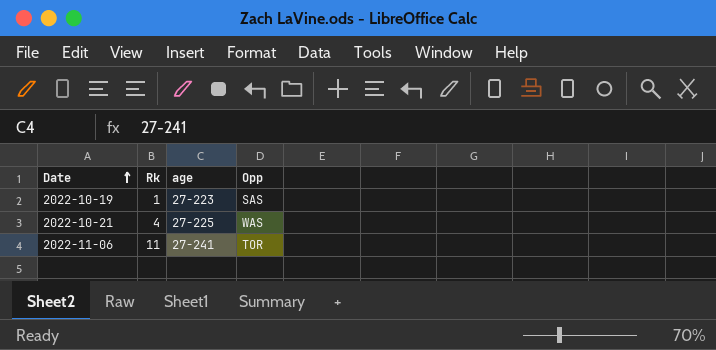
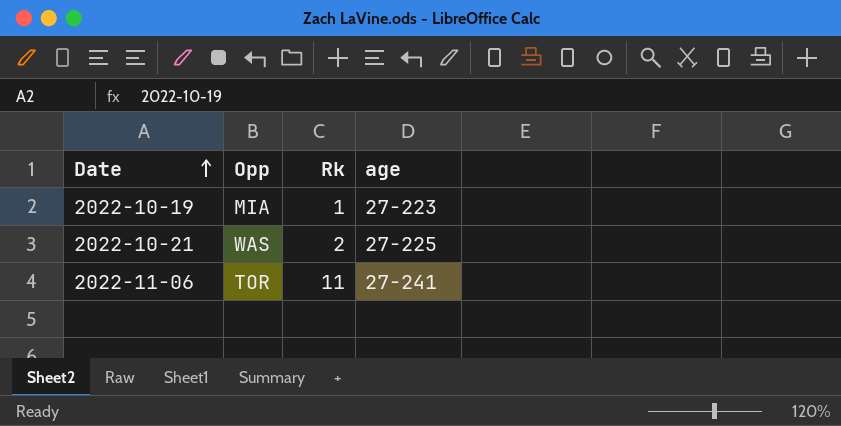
column Opp | position: 4 -> 2
2022-10-19 | Opp: SAS -> MIA
2022-10-21 | Rk: 4 -> 2

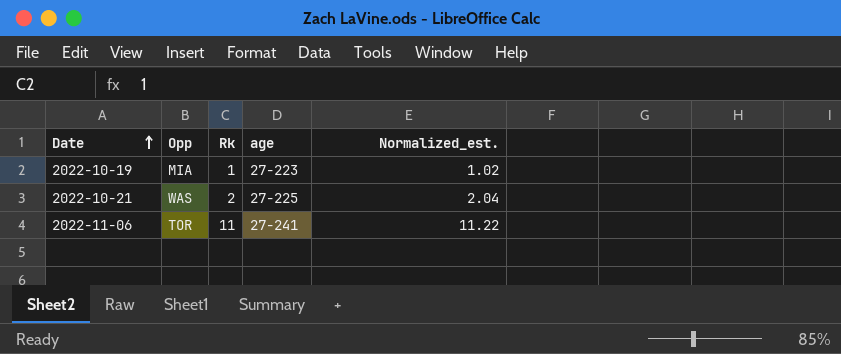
column Normalized_est. | formula: none -> [Rk] * 1.02

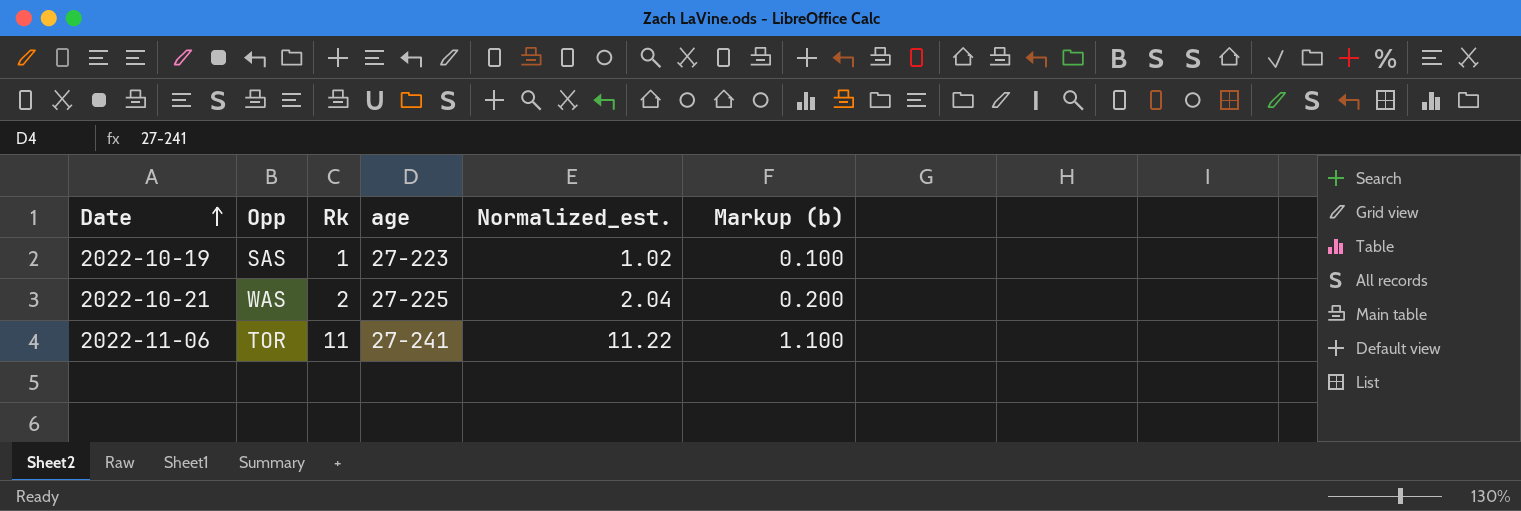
column Markup (b) | formula: none -> [Rk] * 0.1
2022-10-19 | Opp: MIA -> SAS

